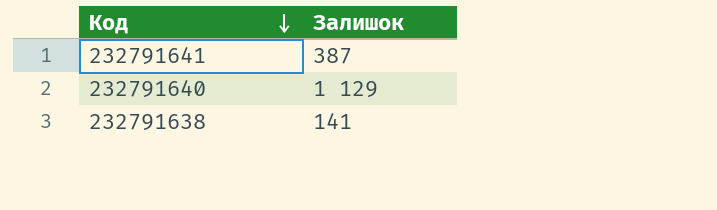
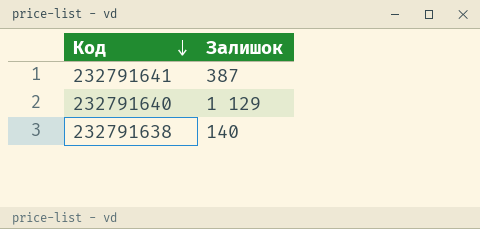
232791638 | Залишок: 141 -> 140

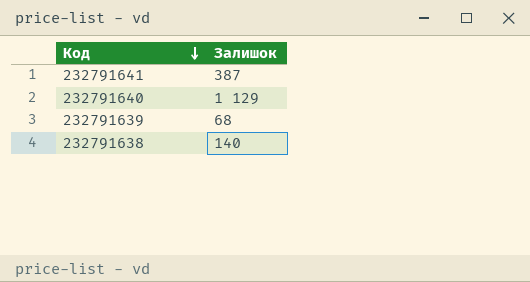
row 232791639: none -> 68

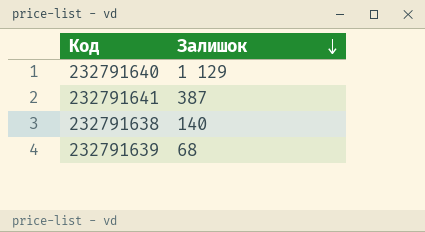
row order: Код descending -> Залишок descending

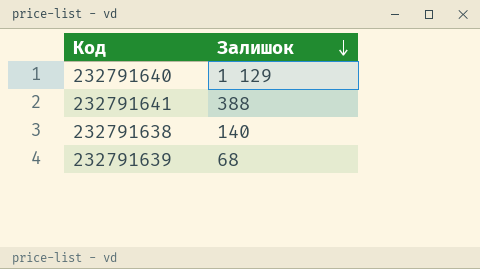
232791641 | Залишок: 387 -> 388

